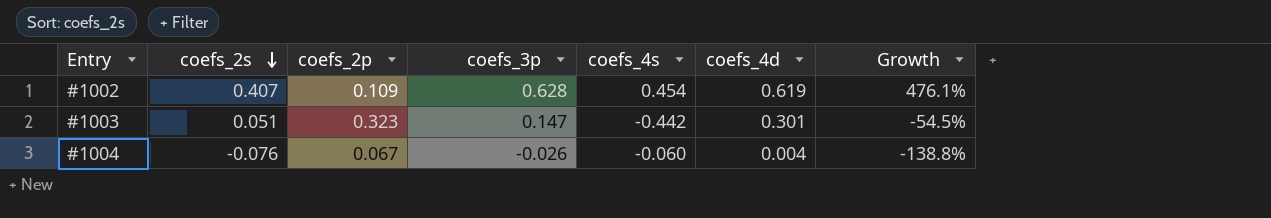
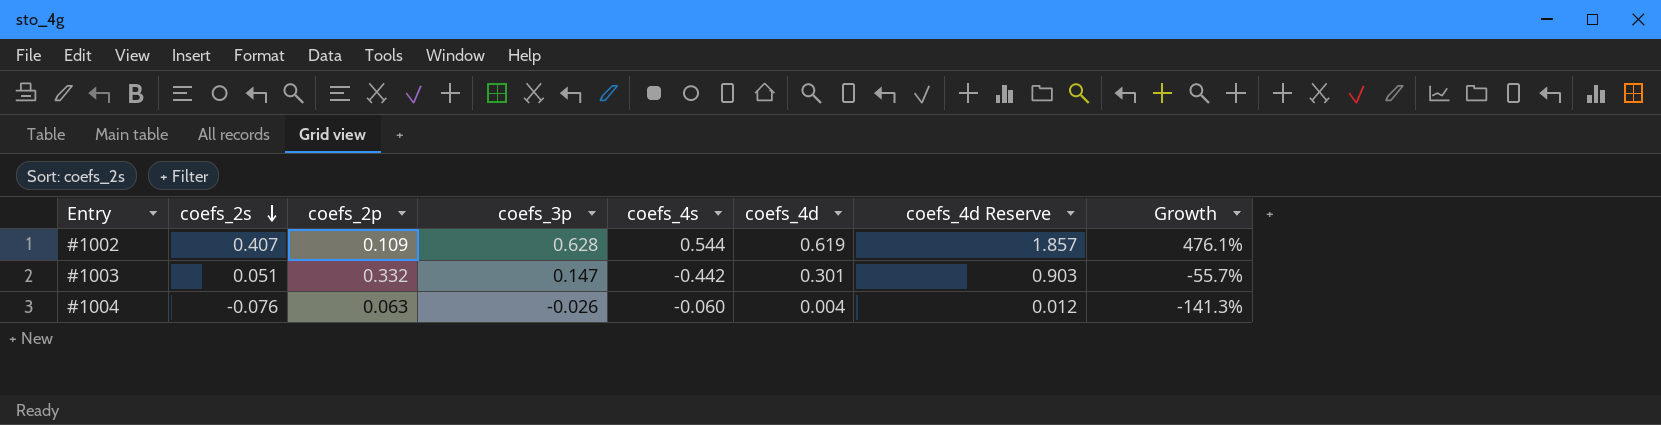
column coefs_4d Reserve | formula: none -> [coefs_4d] * 3
#1002 | coefs_4s: 0.454 -> 0.544
#1003 | coefs_2p: 0.323 -> 0.332
#1003 | Growth: -54.5% -> -55.7%
#1004 | coefs_2p: 0.067 -> 0.063
#1004 | Growth: -138.8% -> -141.3%

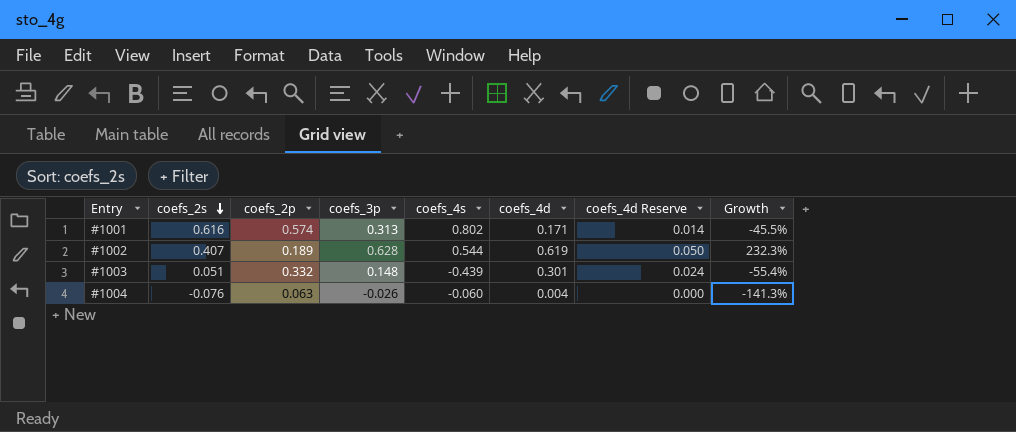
column coefs_4d Reserve | formula: [coefs_4d] * 3 -> [coefs_4d] * 0.08
row #1001: none -> 0.616 | 0.574 | 0.313 | 0.802 | 0.171 | 0.014 | -45.5%
#1002 | coefs_2p: 0.109 -> 0.189
#1002 | Growth: 476.1% -> 232.3%
#1003 | coefs_3p: 0.147 -> 0.148
#1003 | coefs_4s: -0.442 -> -0.439
#1003 | Growth: -55.7% -> -55.4%

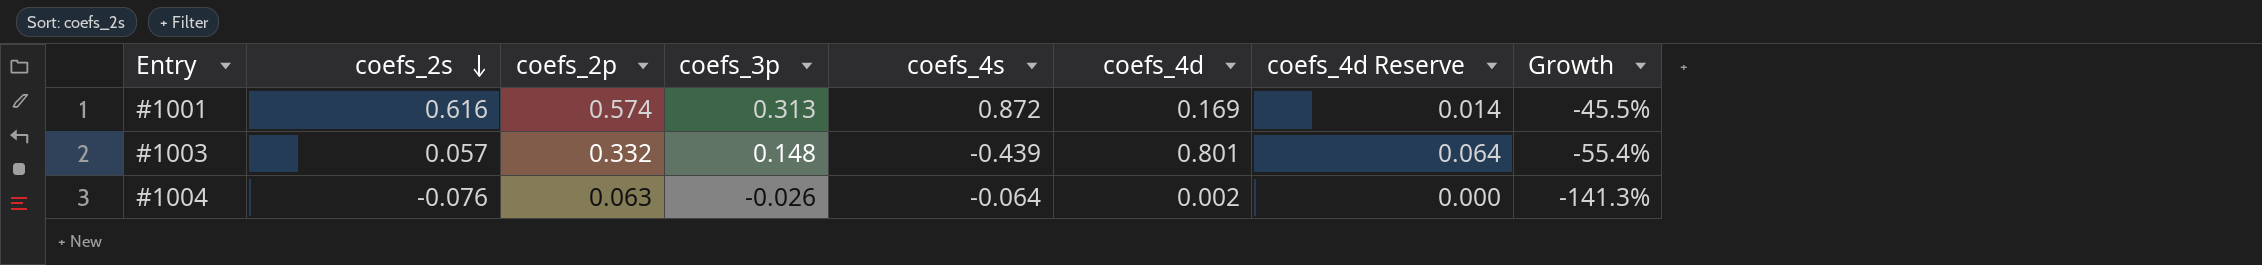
row #1002: 0.407 | 0.189 | 0.628 | 0.544 | 0.619 | 0.050 | 232.3% -> none
#1001 | coefs_4s: 0.802 -> 0.872
#1001 | coefs_4d: 0.171 -> 0.169
#1003 | coefs_2s: 0.051 -> 0.057
#1003 | coefs_4d: 0.301 -> 0.801
#1003 | coefs_4d Reserve: 0.024 -> 0.064
#1004 | coefs_4s: -0.060 -> -0.064
#1004 | coefs_4d: 0.004 -> 0.002

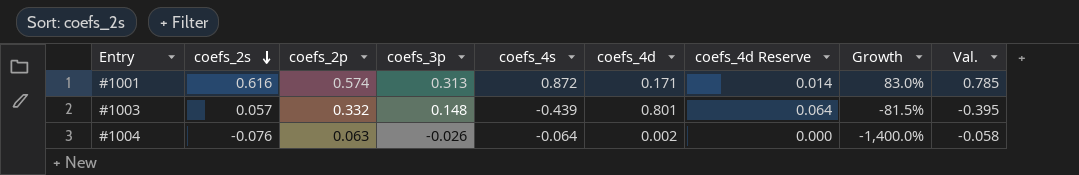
column Growth | formula: ([coefs_3p] - [coefs_2p]) / [coefs_2p] -> ([coefs_3p] - [coefs_4d]) / [coefs_4d]
column Val. | formula: none -> [coefs_4s] * 0.9
#1001 | coefs_4d: 0.169 -> 0.171

